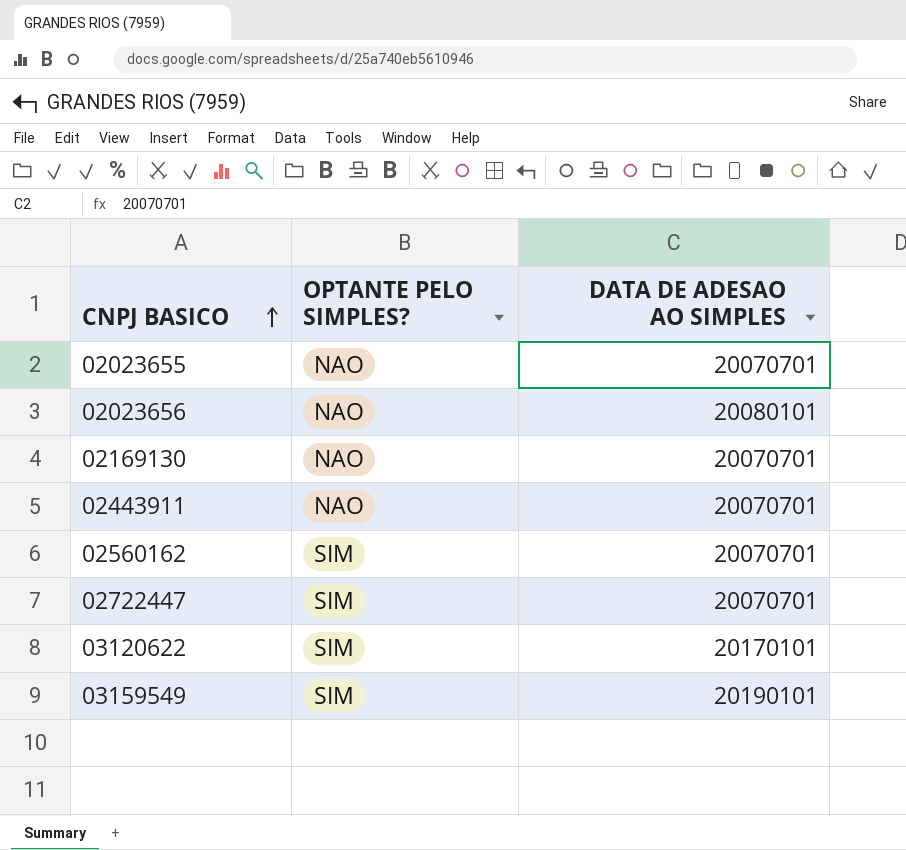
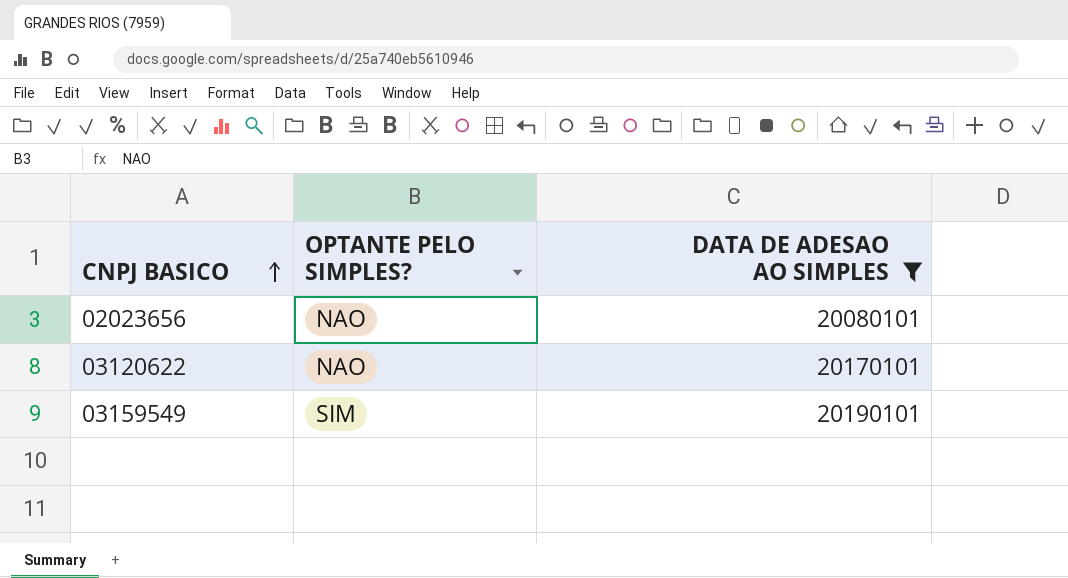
filter: none -> DATA DE ADESAO AO SIMPLES != 20070701
03120622 | OPTANTE PELO SIMPLES?: SIM -> NAO

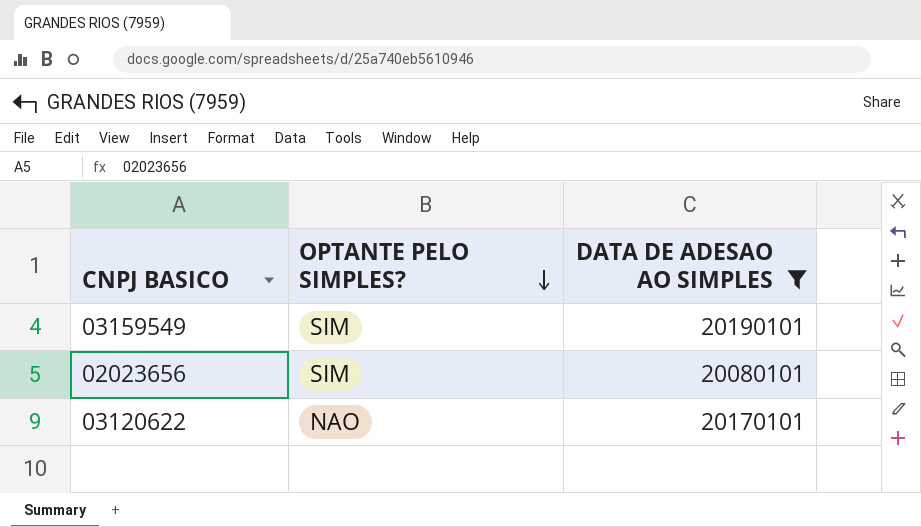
row order: CNPJ BASICO ascending -> OPTANTE PELO SIMPLES? descending
02023656 | OPTANTE PELO SIMPLES?: NAO -> SIM

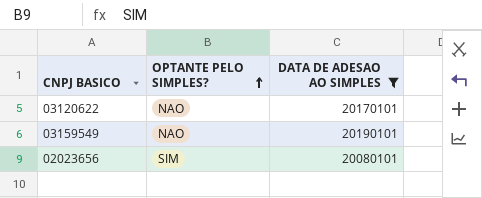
row order: OPTANTE PELO SIMPLES? descending -> OPTANTE PELO SIMPLES? ascending
03159549 | OPTANTE PELO SIMPLES?: SIM -> NAO

